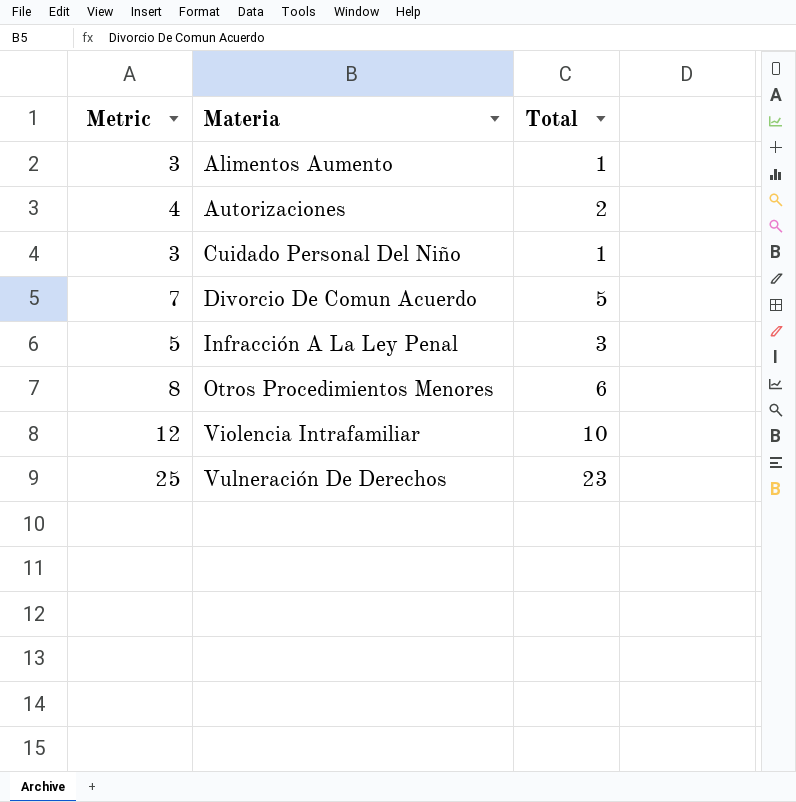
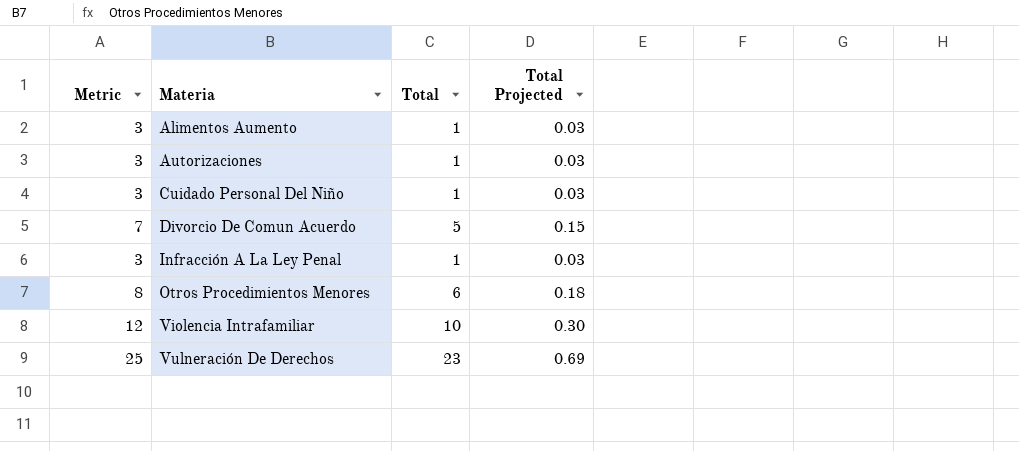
column Total Projected | formula: none -> [Total] * 0.03
Autorizaciones | Metric: 4 -> 3
Autorizaciones | Total: 2 -> 1
Infracción A La Ley Penal | Metric: 5 -> 3
Infracción A La Ley Penal | Total: 3 -> 1

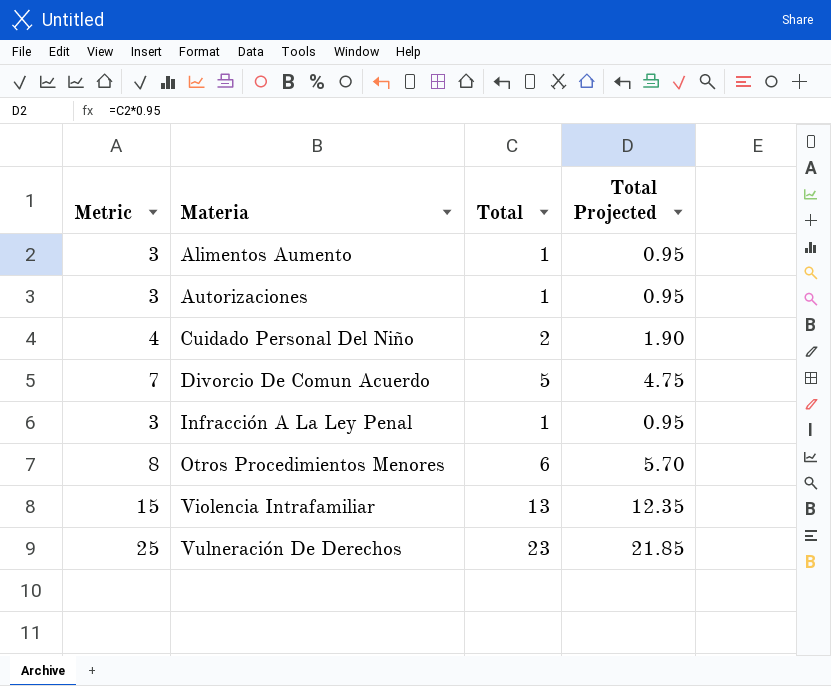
column Total Projected | formula: [Total] * 0.03 -> [Total] * 0.95
Cuidado Personal Del Niño | Metric: 3 -> 4
Cuidado Personal Del Niño | Total: 1 -> 2
Violencia Intrafamiliar | Metric: 12 -> 15
Violencia Intrafamiliar | Total: 10 -> 13

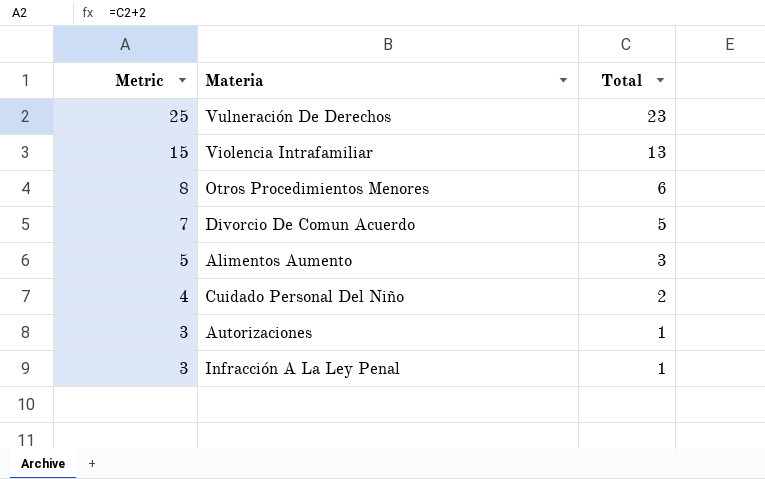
row order: Materia ascending -> Metric descending
column Total Projected | formula: [Total] * 0.95 -> none
Alimentos Aumento | Metric: 3 -> 5
Alimentos Aumento | Total: 1 -> 3

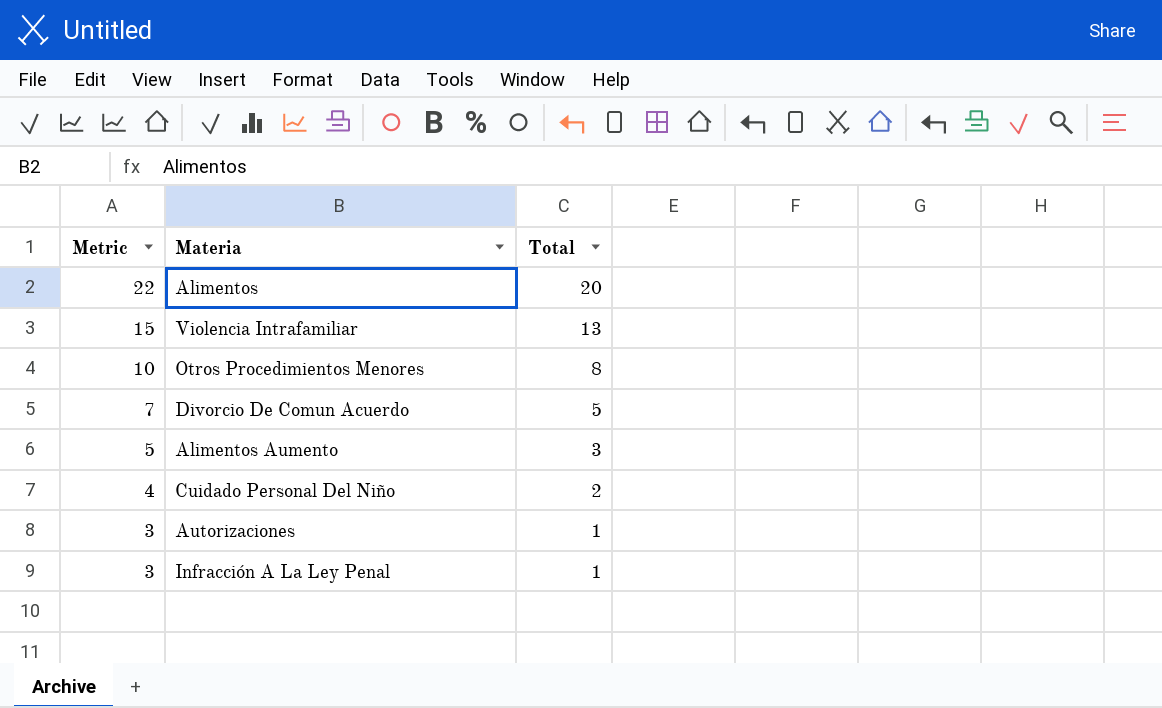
row Vulneración De Derechos: 25 | 23 -> none
row Alimentos: none -> 22 | 20
Otros Procedimientos Menores | Metric: 8 -> 10
Otros Procedimientos Menores | Total: 6 -> 8

